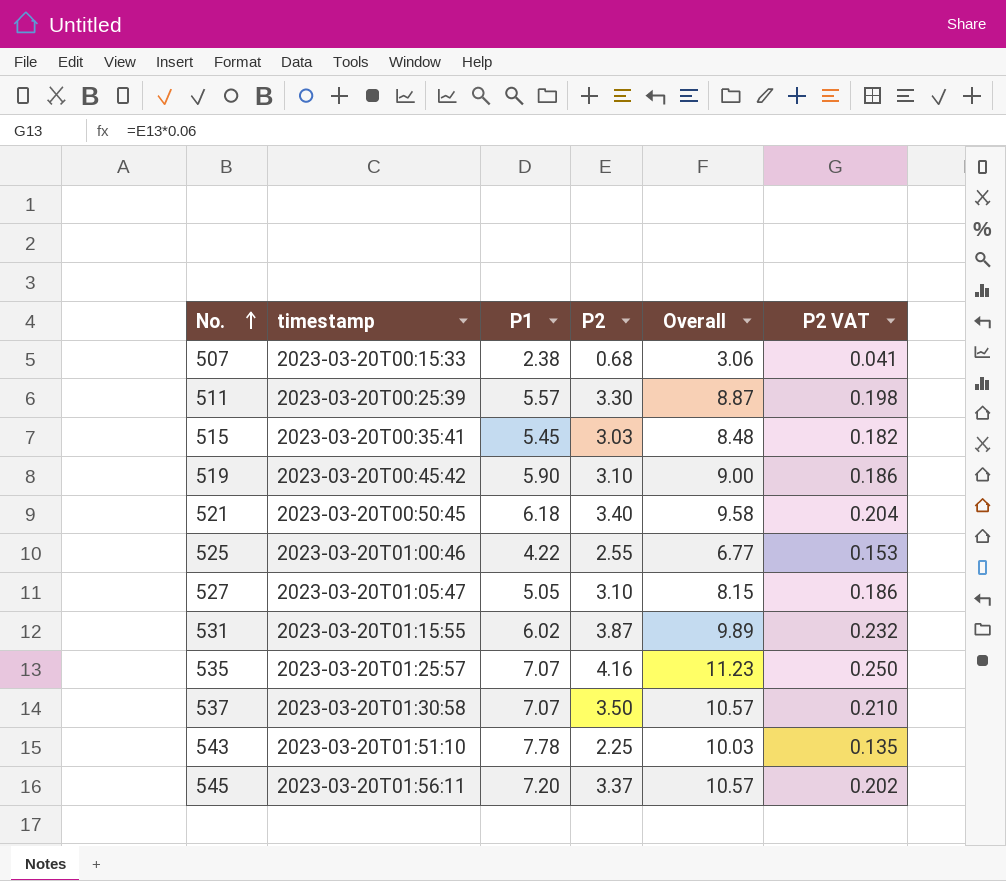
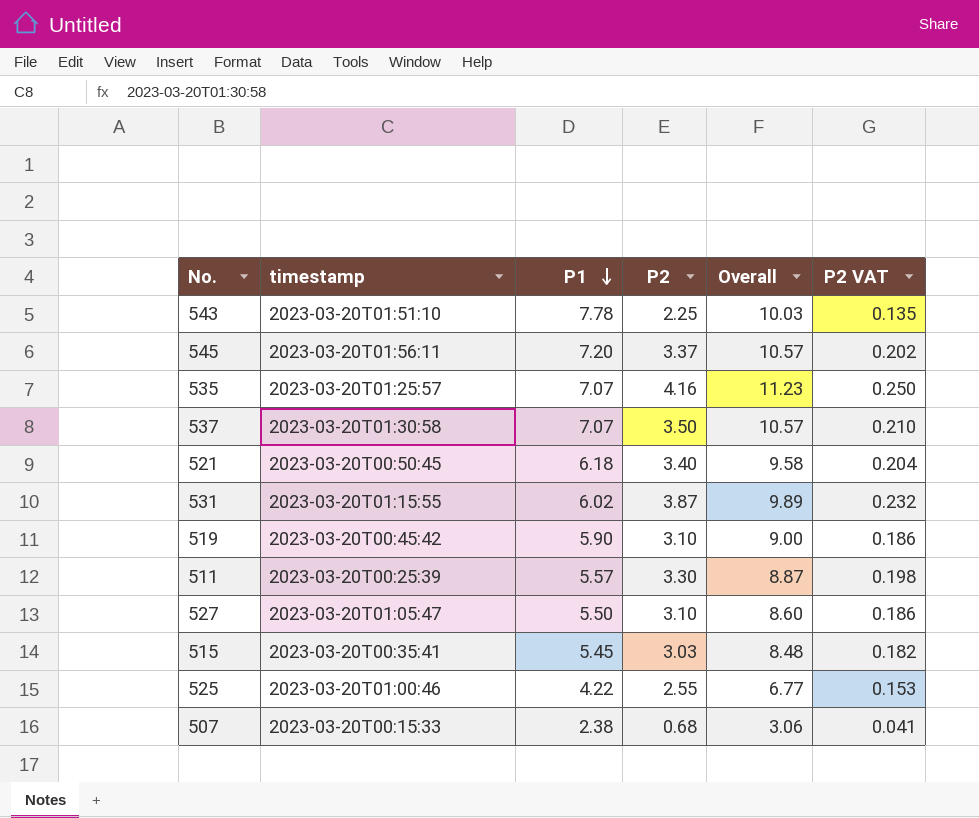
row order: No. ascending -> P1 descending
527 | P1: 5.05 -> 5.50
527 | Overall: 8.15 -> 8.60

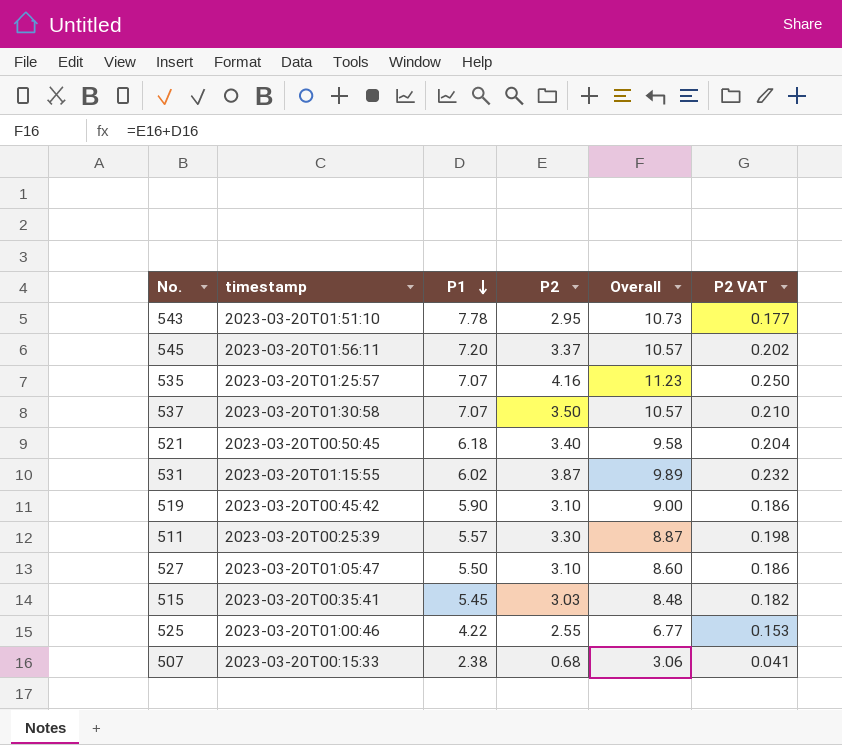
543 | P2: 2.25 -> 2.95
543 | Overall: 10.03 -> 10.73
543 | P2 VAT: 0.135 -> 0.177

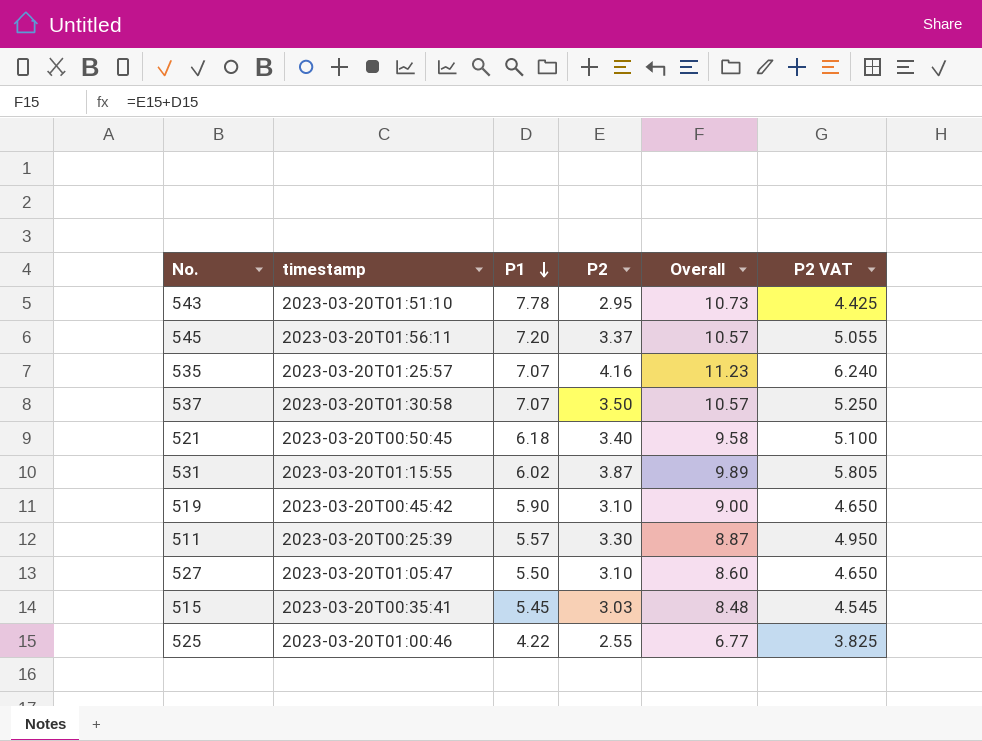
column P2 VAT | formula: [P2] * 0.06 -> [P2] * 1.5
row 507: 2023-03-20T00:15:33 | 2.38 | 0.68 | 3.06 | 0.041 -> none

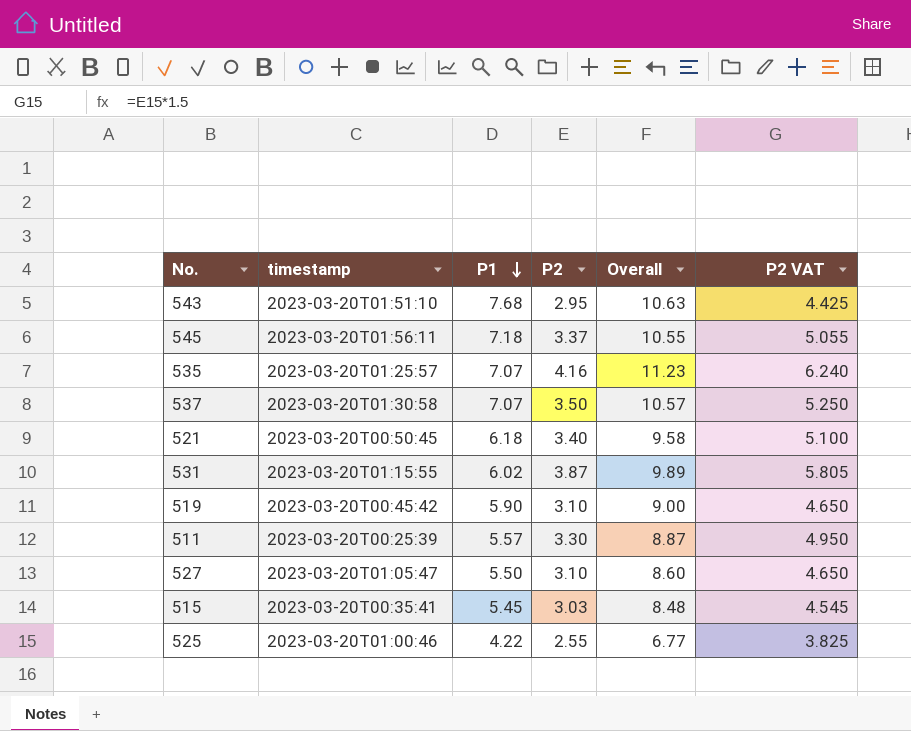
543 | P1: 7.78 -> 7.68
543 | Overall: 10.73 -> 10.63
545 | P1: 7.20 -> 7.18
545 | Overall: 10.57 -> 10.55

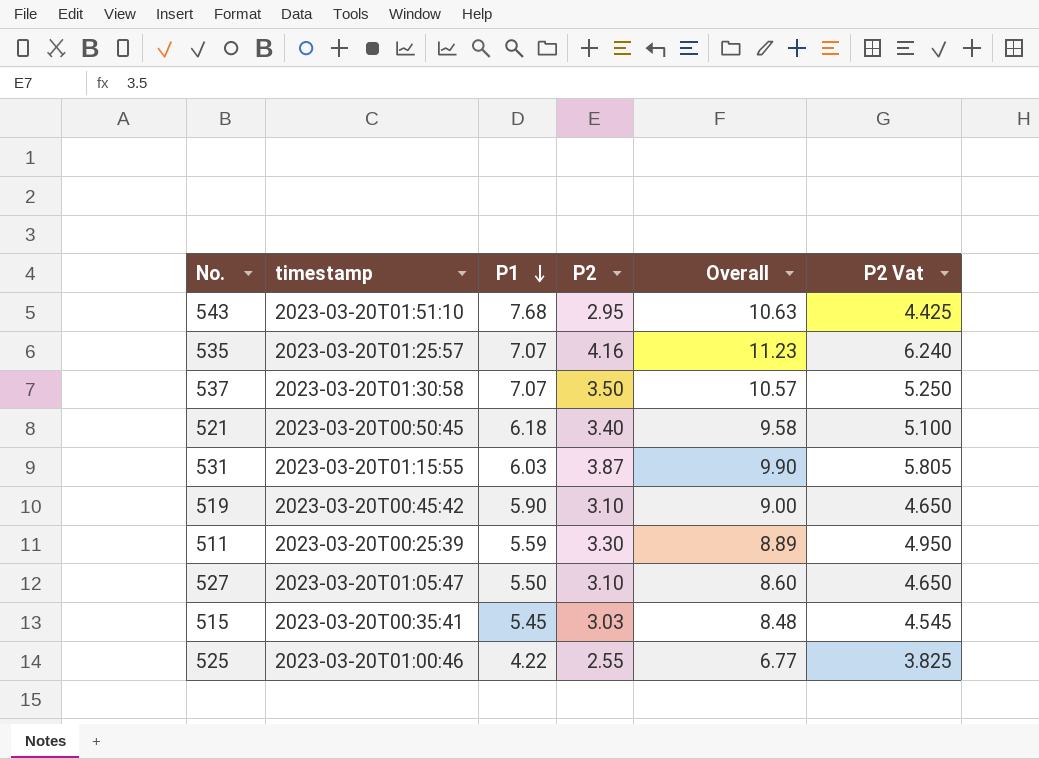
column name: P2 VAT -> P2 Vat
row 545: 2023-03-20T01:56:11 | 7.18 | 3.37 | 10.55 | 5.055 -> none
531 | P1: 6.02 -> 6.03
531 | Overall: 9.89 -> 9.90
511 | P1: 5.57 -> 5.59
511 | Overall: 8.87 -> 8.89

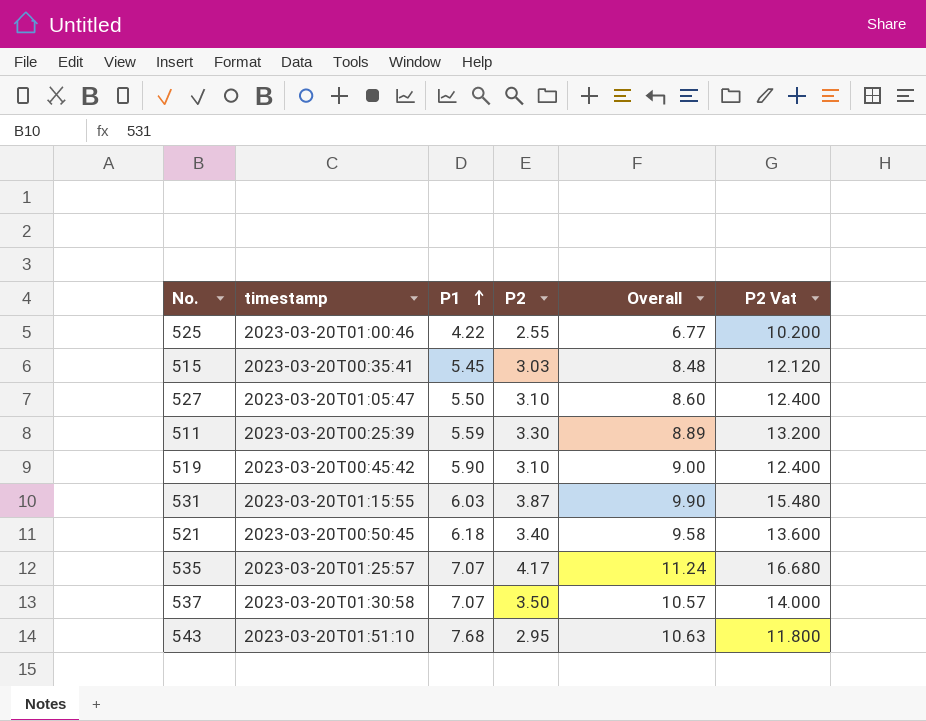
row order: P1 descending -> P1 ascending
column P2 Vat | formula: [P2] * 1.5 -> [P2] * 4
535 | P2: 4.16 -> 4.17
535 | Overall: 11.23 -> 11.24

